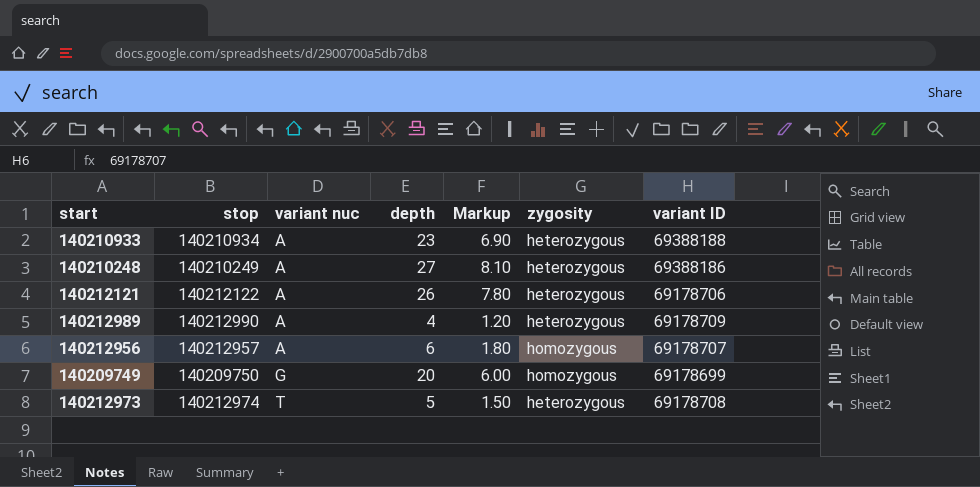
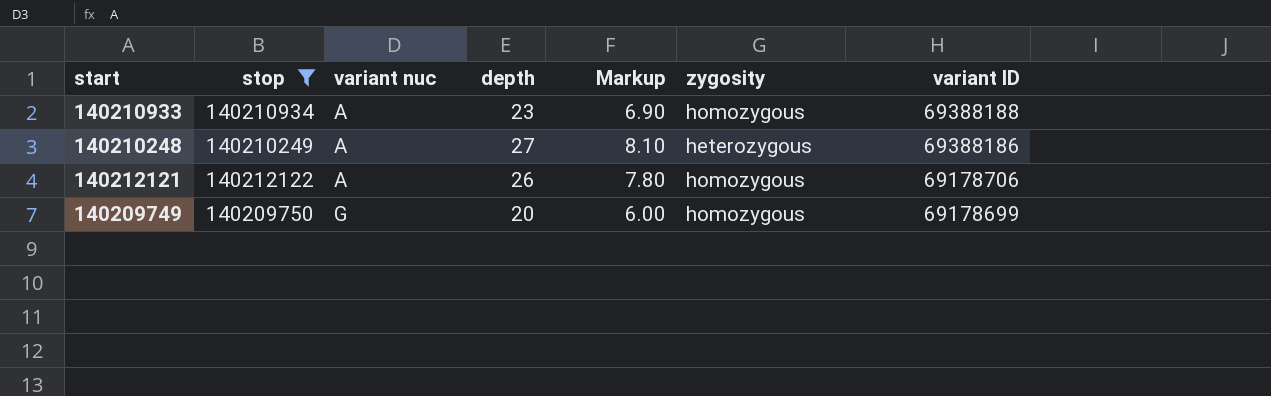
filter: none -> stop <= 140212122
140210933 | zygosity: heterozygous -> homozygous
140212121 | zygosity: heterozygous -> homozygous

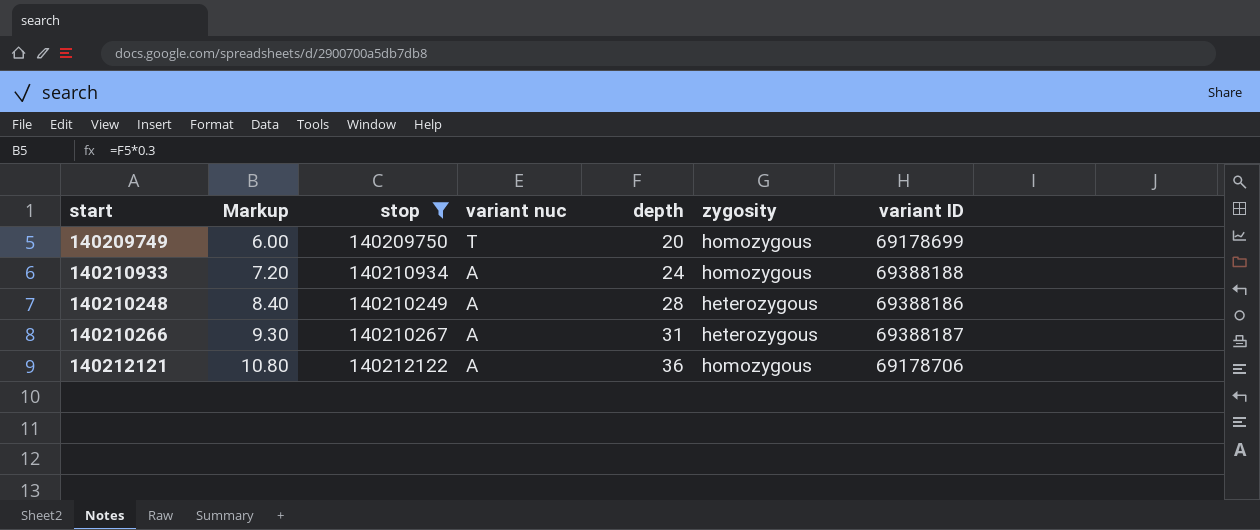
row order: variant nuc ascending -> Markup ascending
column Markup | position: 5 -> 2
140209749 | variant nuc: G -> T
140210933 | Markup: 6.90 -> 7.20
140210933 | depth: 23 -> 24
140210248 | Markup: 8.10 -> 8.40
140210248 | depth: 27 -> 28
row 140210266: none -> 9.30 | 140210267 | A | 31 | heterozygous | 69388187
140212121 | Markup: 7.80 -> 10.80
140212121 | depth: 26 -> 36

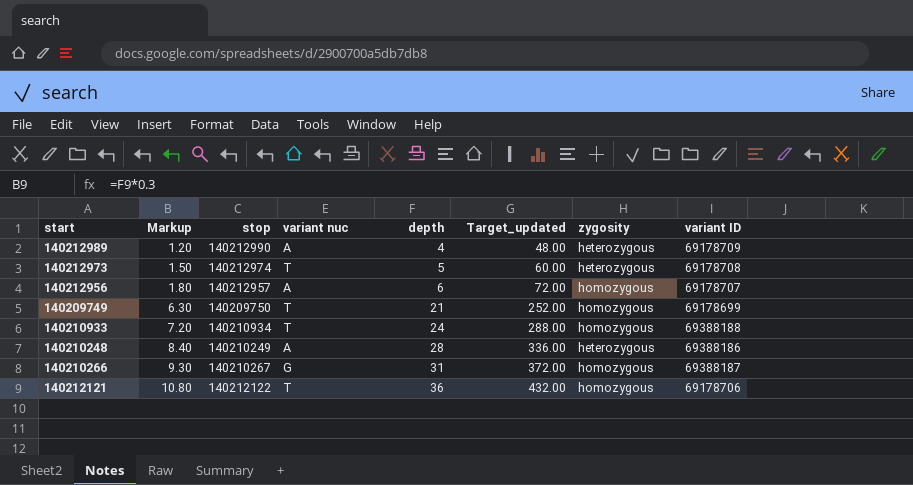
filter: stop <= 140212122 -> none
column Target_updated | formula: none -> [depth] * 12
140209749 | Markup: 6.00 -> 6.30
140209749 | depth: 20 -> 21
140210933 | variant nuc: A -> T
140210266 | variant nuc: A -> G
140210266 | zygosity: heterozygous -> homozygous
140212121 | variant nuc: A -> T

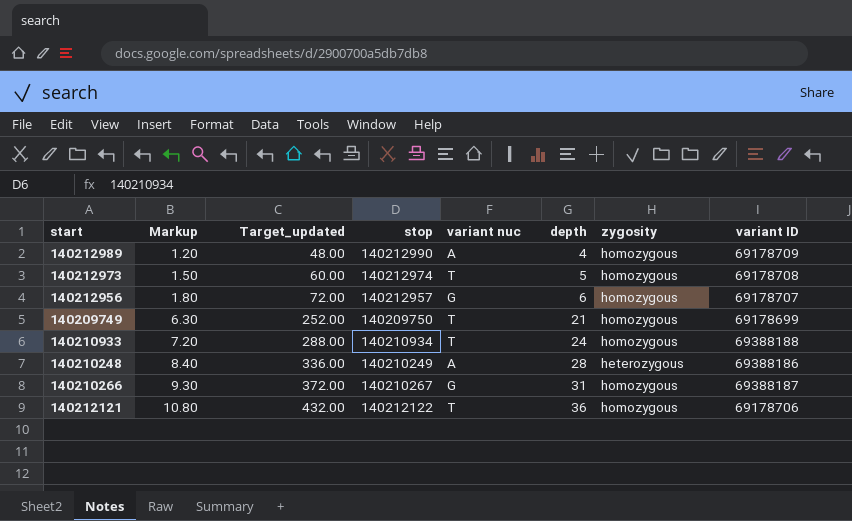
column Target_updated | position: 6 -> 3
140212989 | zygosity: heterozygous -> homozygous
140212973 | zygosity: heterozygous -> homozygous
140212956 | variant nuc: A -> G

